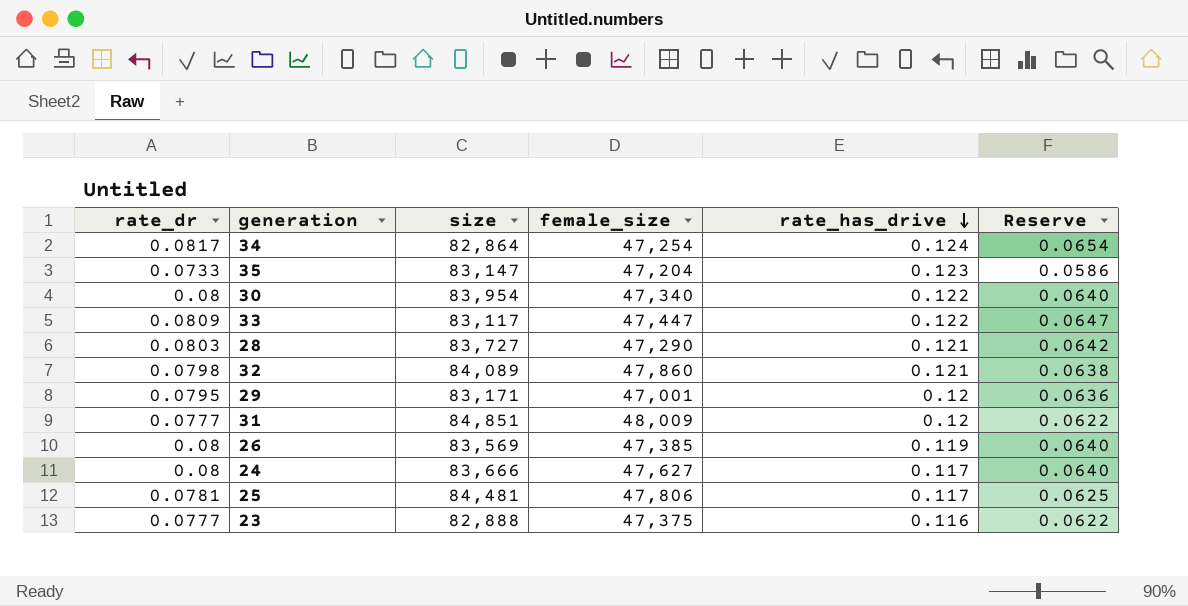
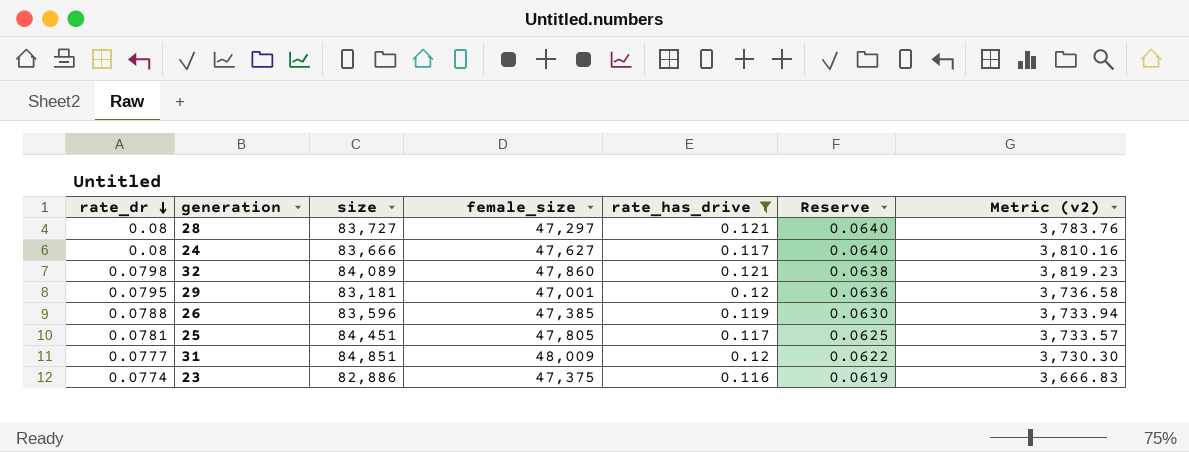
filter: none -> rate_has_drive <= 0.121
row order: rate_has_drive descending -> rate_dr descending
column Metric (v2) | formula: none -> [rate_dr] * [female_size]
28 | rate_dr: 0.0803 -> 0.08
28 | female_size: 47,290 -> 47,297
28 | Reserve: 0.0642 -> 0.0640
29 | size: 83,171 -> 83,181
26 | rate_dr: 0.08 -> 0.0788
26 | size: 83,569 -> 83,596
26 | Reserve: 0.0640 -> 0.0630
25 | size: 84,481 -> 84,451
25 | female_size: 47,806 -> 47,805
23 | rate_dr: 0.0777 -> 0.0774
23 | size: 82,888 -> 82,886
23 | Reserve: 0.0622 -> 0.0619

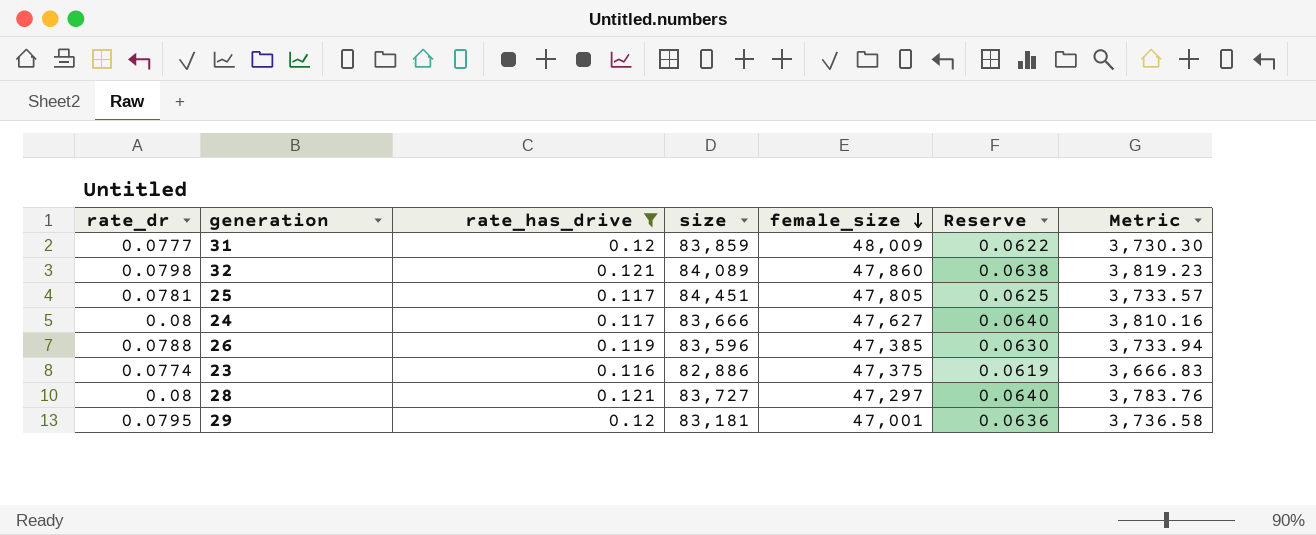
row order: rate_dr descending -> female_size descending
column rate_has_drive | position: 5 -> 3
column name: Metric (v2) -> Metric
31 | size: 84,851 -> 83,859

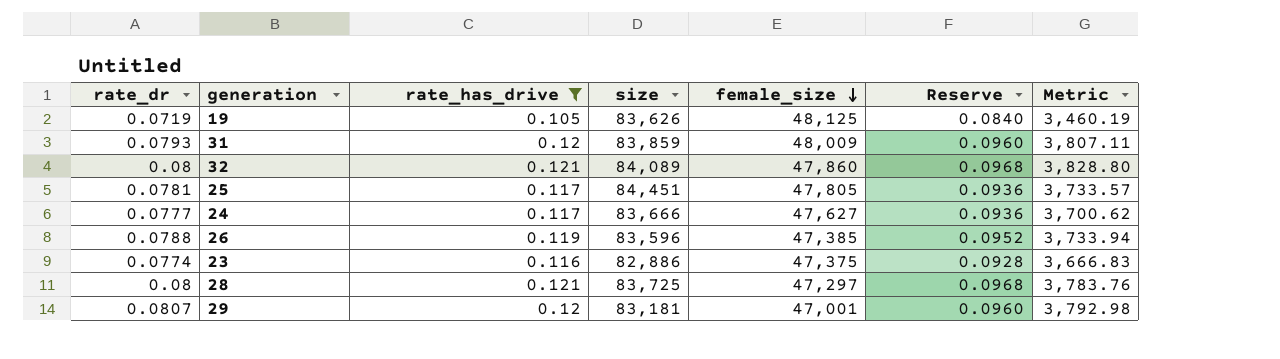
column Reserve | formula: [rate_dr] * 0.8 -> [rate_has_drive] * 0.8
row 19: none -> 0.0719 | 0.105 | 83,626 | 48,125 | 0.0840 | 3,460.19
31 | rate_dr: 0.0777 -> 0.0793
31 | Metric: 3,730.30 -> 3,807.11
32 | rate_dr: 0.0798 -> 0.08
32 | Metric: 3,819.23 -> 3,828.80
24 | rate_dr: 0.08 -> 0.0777
24 | Metric: 3,810.16 -> 3,700.62
28 | size: 83,727 -> 83,725
29 | rate_dr: 0.0795 -> 0.0807
29 | Metric: 3,736.58 -> 3,792.98

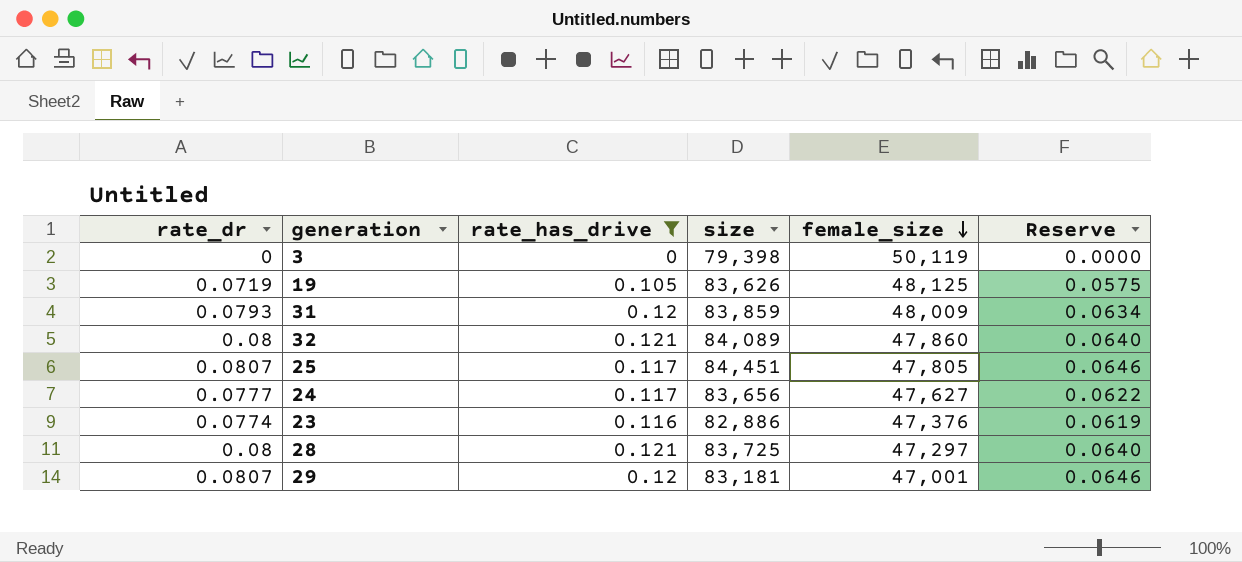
column Metric | formula: [rate_dr] * [female_size] -> none
column Reserve | formula: [rate_has_drive] * 0.8 -> [rate_dr] * 0.8
row 26: 0.0788 | 0.119 | 83,596 | 47,385 | 0.0952 | 3,733.94 -> none
row 3: none -> 0 | 0 | 79,398 | 50,119 | 0.0000
25 | rate_dr: 0.0781 -> 0.0807
24 | size: 83,666 -> 83,656
23 | female_size: 47,375 -> 47,376

